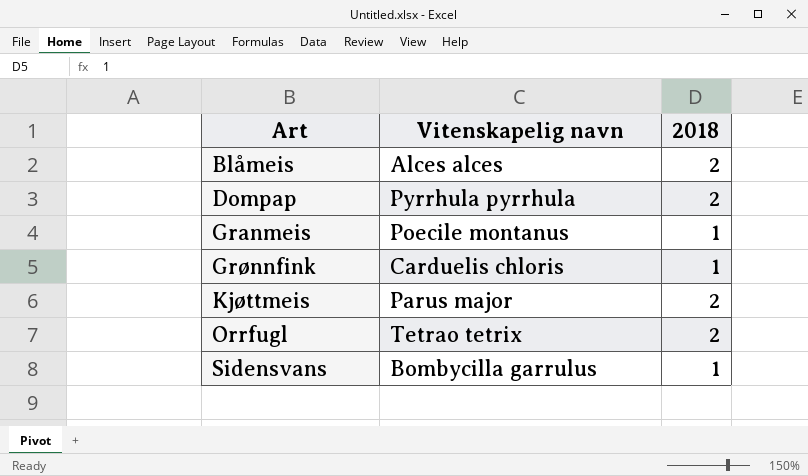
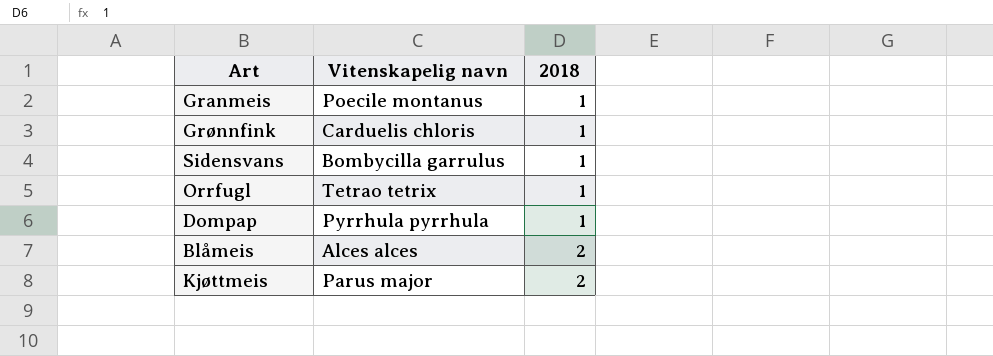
row order: Art ascending -> 2018 ascending
Orrfugl | 2018: 2 -> 1
Dompap | 2018: 2 -> 1

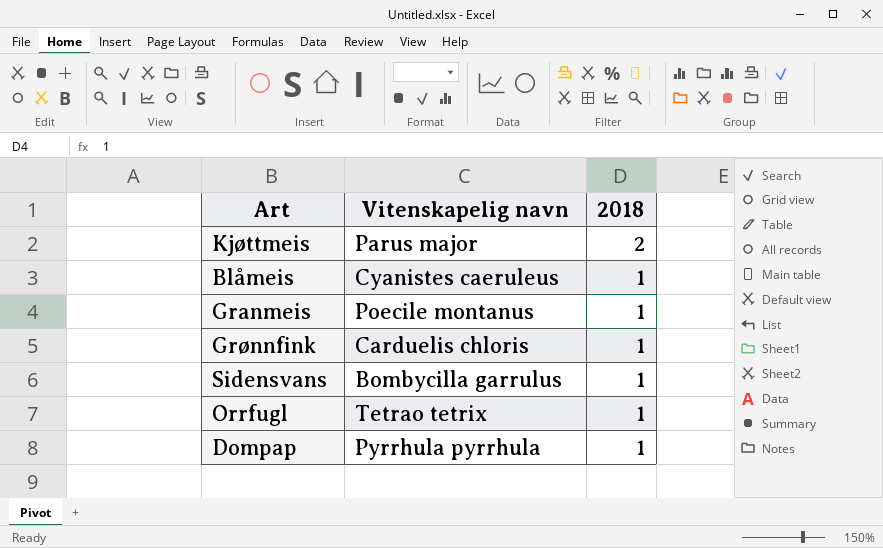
row order: 2018 ascending -> 2018 descending
Blåmeis | Vitenskapelig navn: Alces alces -> Cyanistes caeruleus
Blåmeis | 2018: 2 -> 1

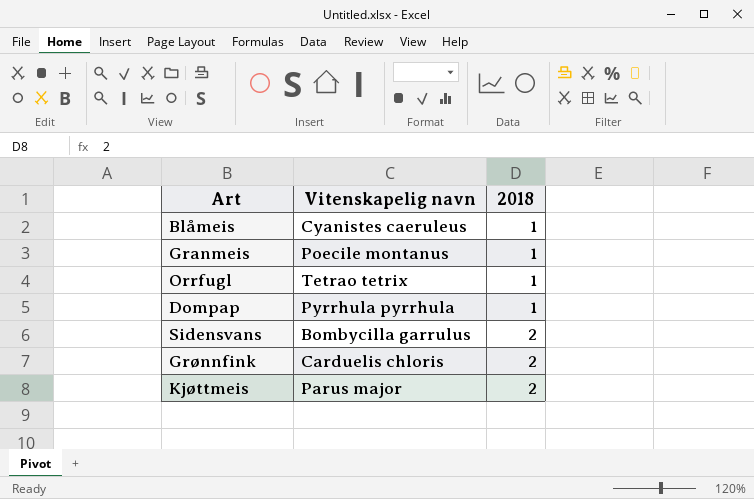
row order: 2018 descending -> 2018 ascending
Sidensvans | 2018: 1 -> 2
Grønnfink | 2018: 1 -> 2

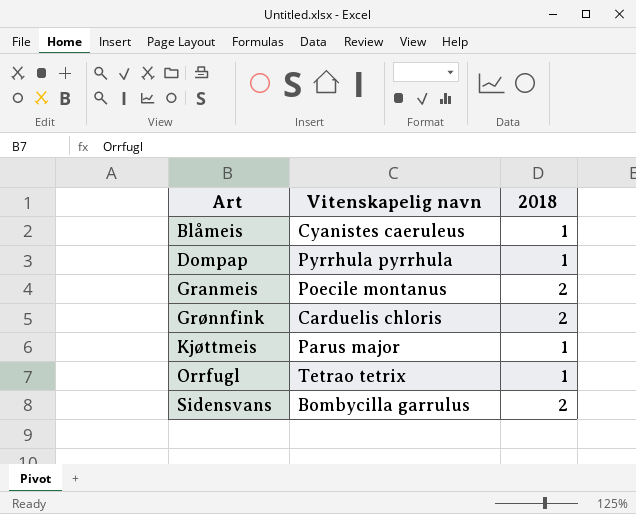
row order: 2018 ascending -> Art ascending
Granmeis | 2018: 1 -> 2
Kjøttmeis | 2018: 2 -> 1

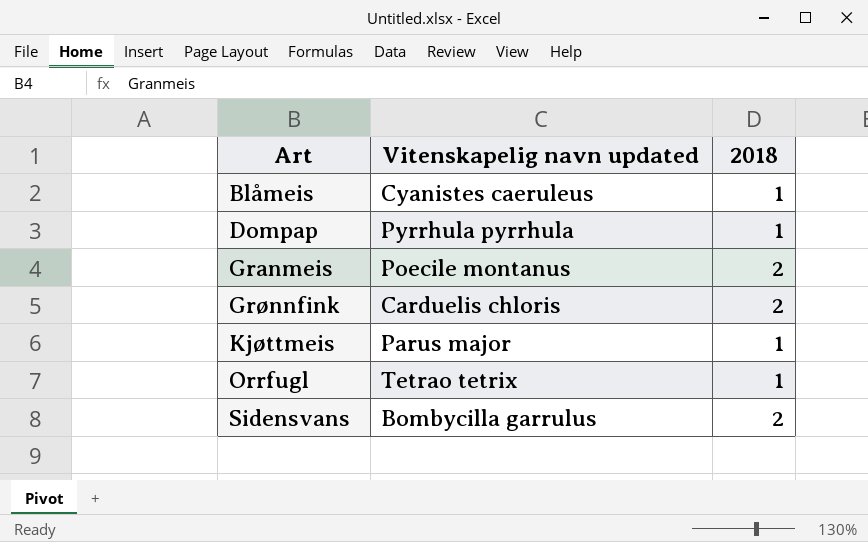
column name: Vitenskapelig navn -> Vitenskapelig navn updated

